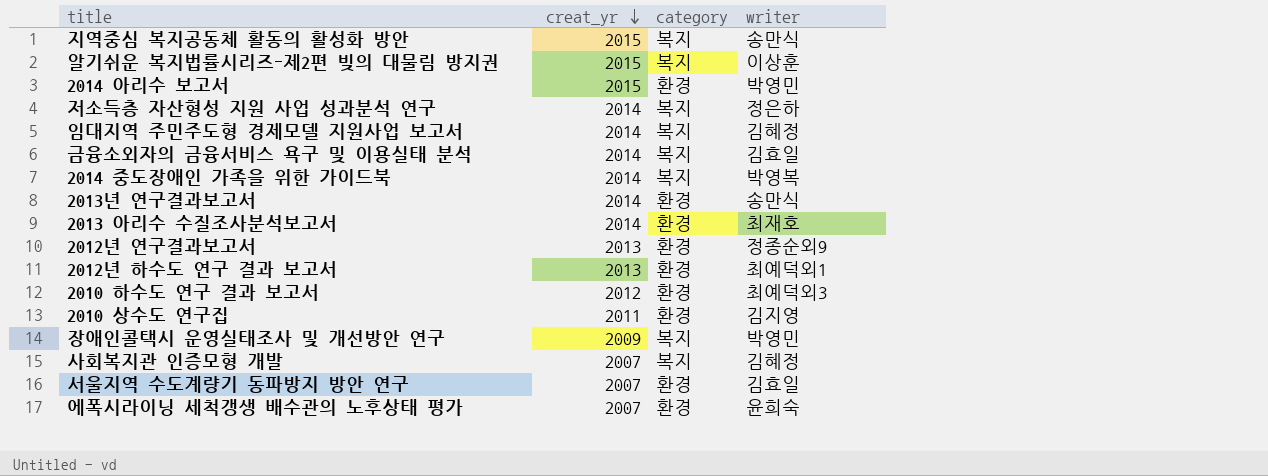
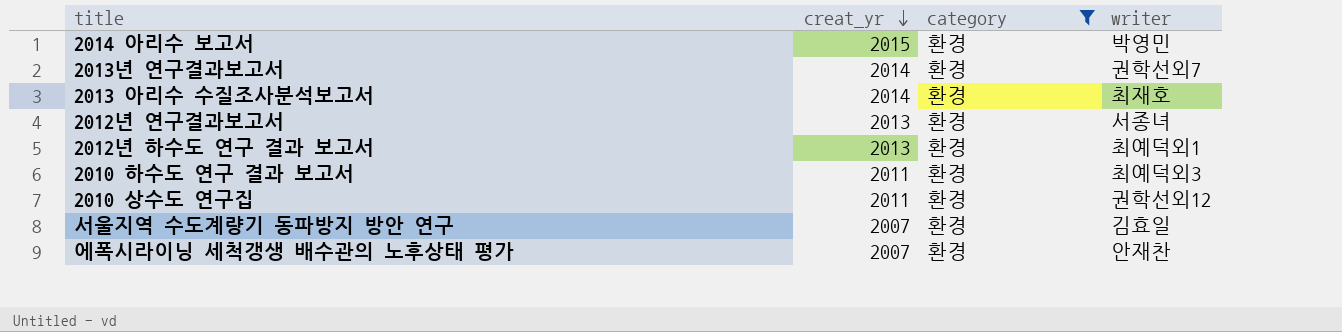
filter: none -> category = 환경
2013년 연구결과보고서 | writer: 송만식 -> 권학선외7
2012년 연구결과보고서 | writer: 정종순외9 -> 서종녀
2010 하수도 연구 결과 보고서 | creat_yr: 2012 -> 2011
2010 상수도 연구집 | writer: 김지영 -> 권학선외12
에폭시라이닝 세척갱생 배수관의 노후상태 평가 | writer: 윤희숙 -> 안재찬

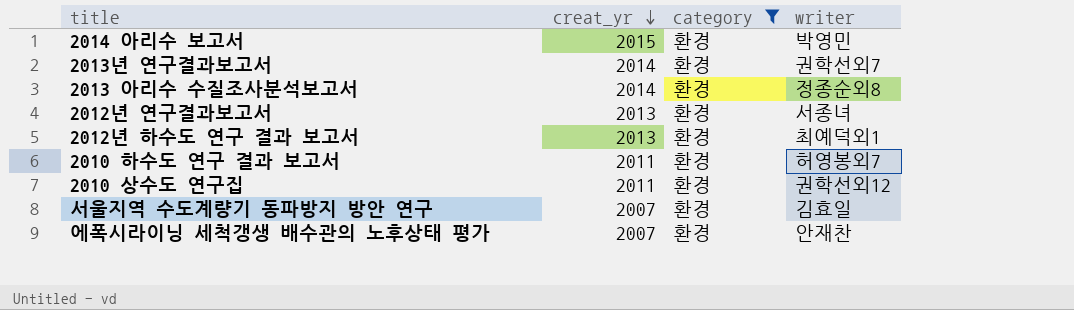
2013 아리수 수질조사분석보고서 | writer: 최재호 -> 정종순외8
2010 하수도 연구 결과 보고서 | writer: 최예덕외3 -> 허영봉외7

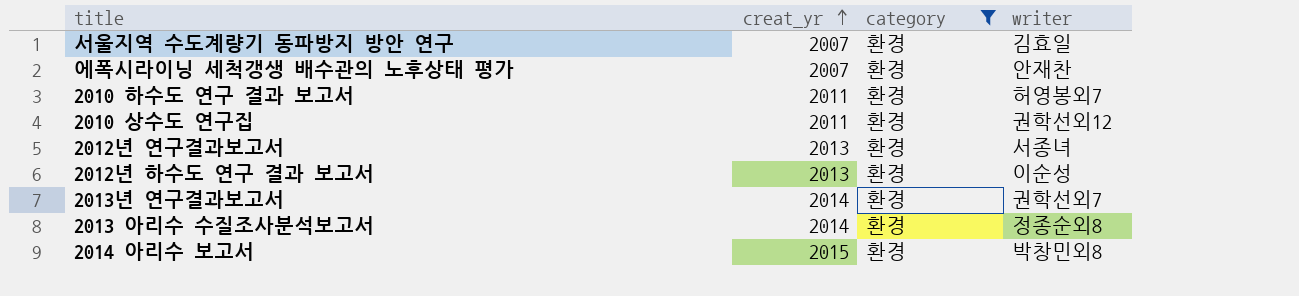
row order: creat_yr descending -> creat_yr ascending
2012년 하수도 연구 결과 보고서 | writer: 최예덕외1 -> 이순성
2014 아리수 보고서 | writer: 박영민 -> 박창민외8

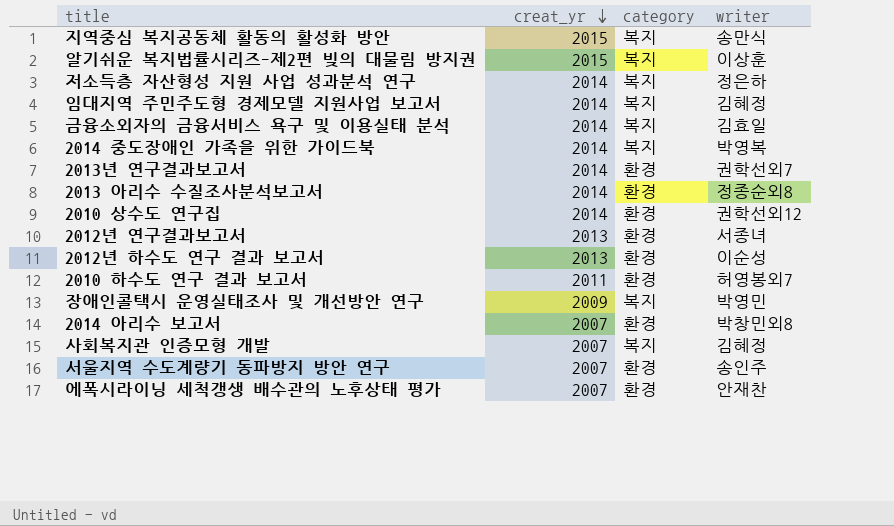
filter: category = 환경 -> none
row order: creat_yr ascending -> creat_yr descending
2010 상수도 연구집 | creat_yr: 2011 -> 2014
2014 아리수 보고서 | creat_yr: 2015 -> 2007
서울지역 수도계량기 동파방지 방안 연구 | writer: 김효일 -> 송인주

